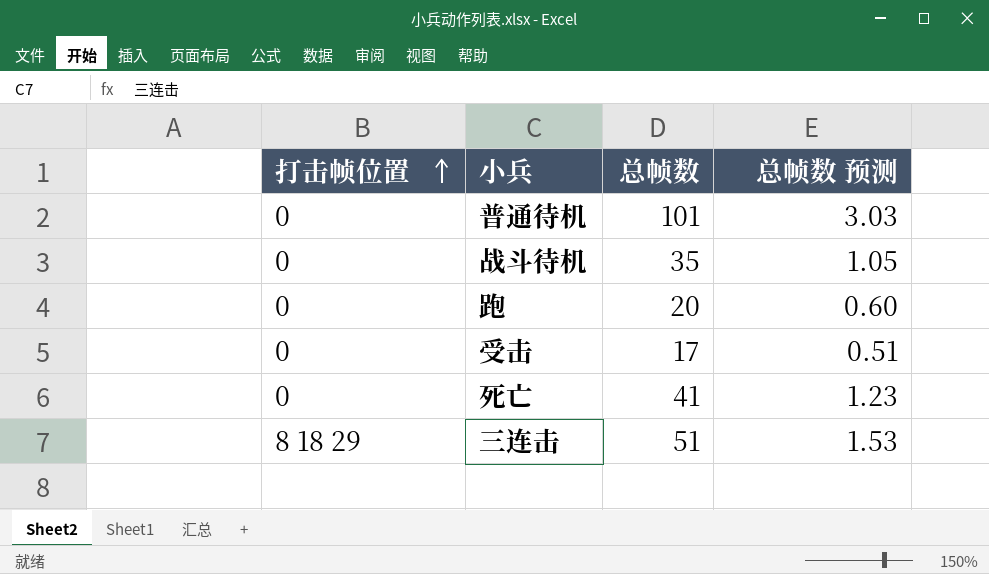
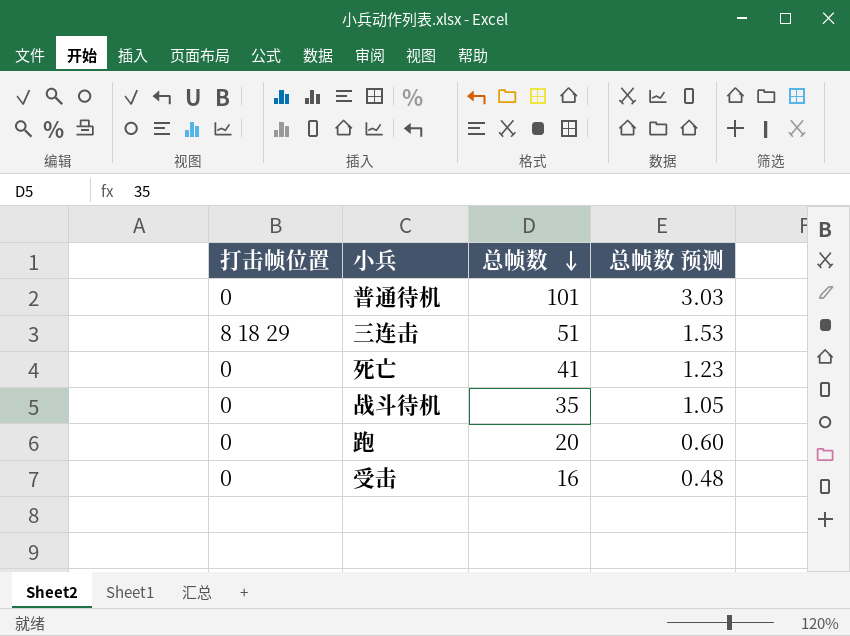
row order: 打击帧位置 ascending -> 总帧数 descending
受击 | 总帧数: 17 -> 16
受击 | 总帧数 预测: 0.51 -> 0.48

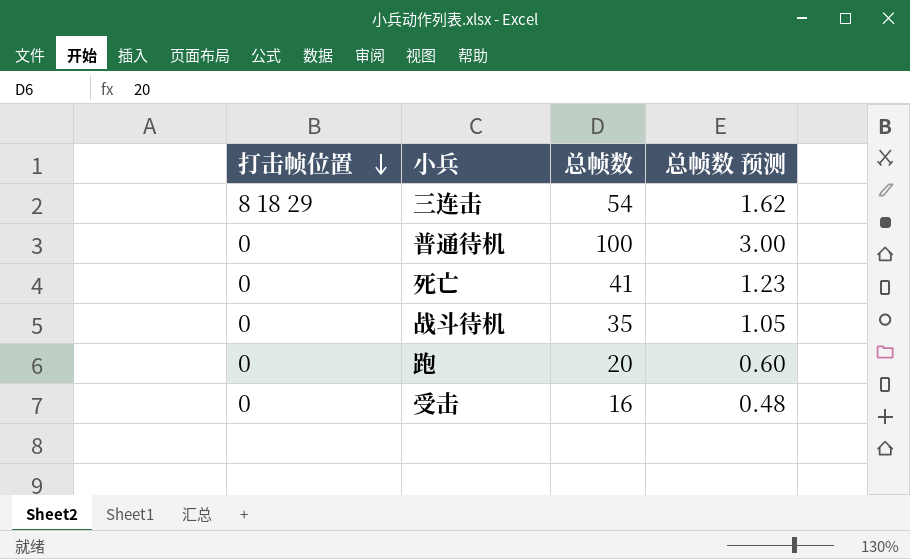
row order: 总帧数 descending -> 打击帧位置 descending
三连击 | 总帧数: 51 -> 54
三连击 | 总帧数 预测: 1.53 -> 1.62
普通待机 | 总帧数: 101 -> 100
普通待机 | 总帧数 预测: 3.03 -> 3.00

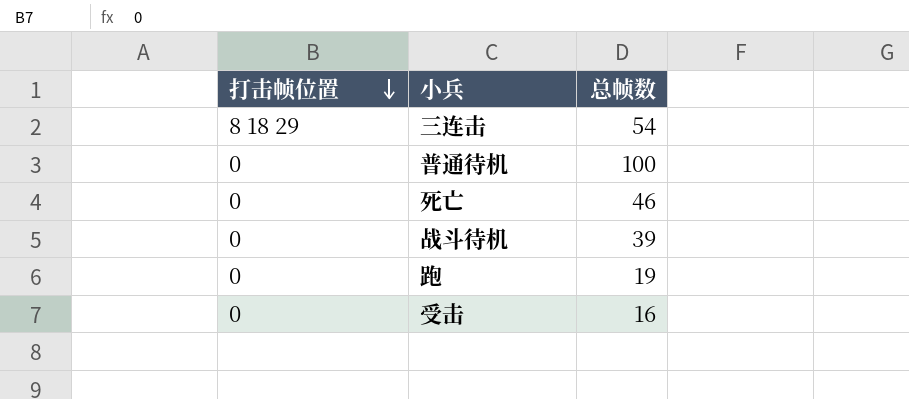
column 总帧数 预测 | formula: [总帧数] * 0.03 -> none
死亡 | 总帧数: 41 -> 46
战斗待机 | 总帧数: 35 -> 39
跑 | 总帧数: 20 -> 19

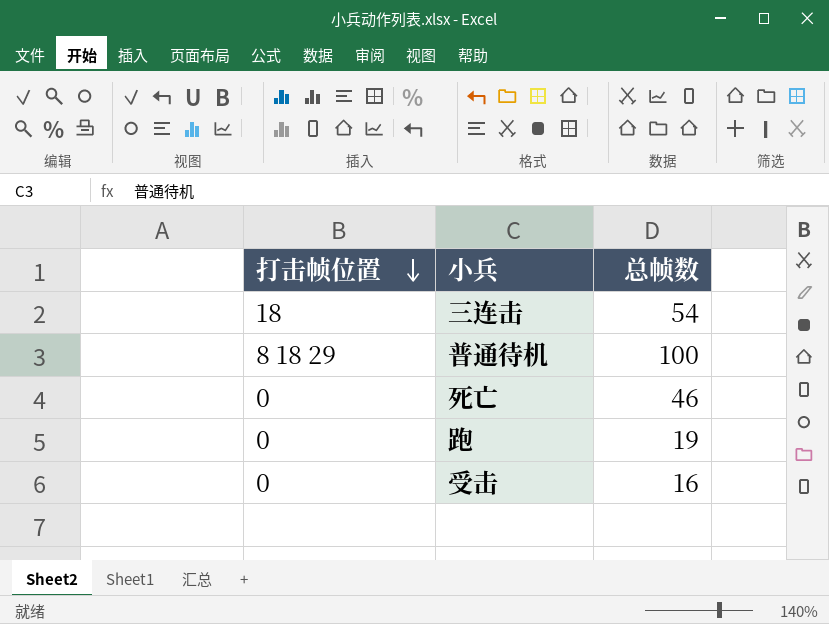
row 战斗待机: 0 | 39 -> none
三连击 | 打击帧位置: 8 18 29 -> 18
普通待机 | 打击帧位置: 0 -> 8 18 29

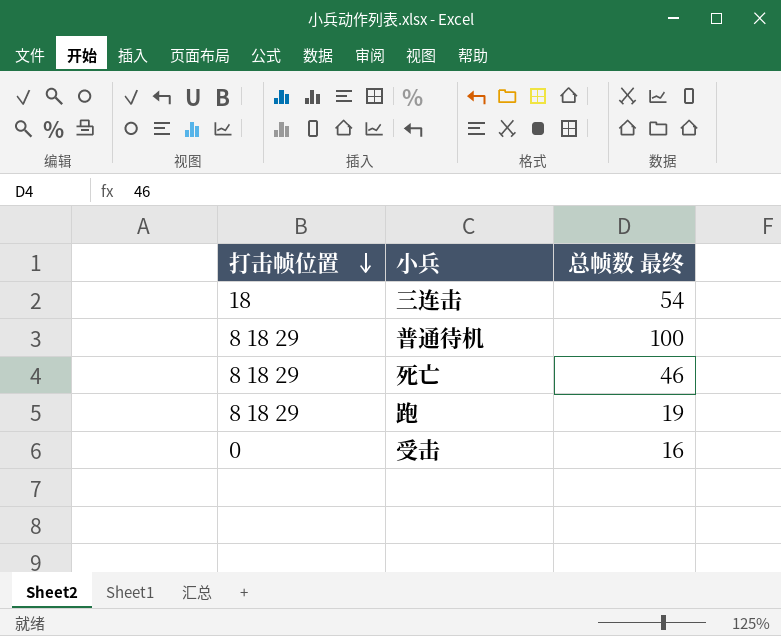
column name: 总帧数 -> 总帧数 最终
死亡 | 打击帧位置: 0 -> 8 18 29
跑 | 打击帧位置: 0 -> 8 18 29

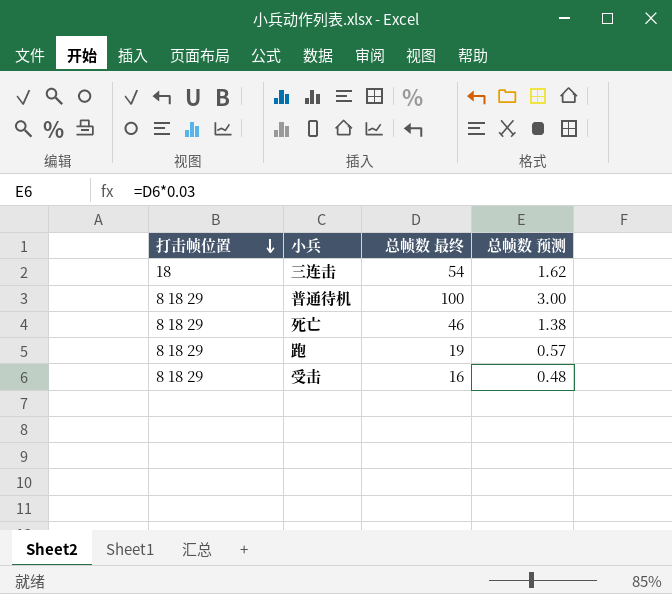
column 总帧数 预测 | formula: none -> [总帧数 最终] * 0.03
受击 | 打击帧位置: 0 -> 8 18 29

